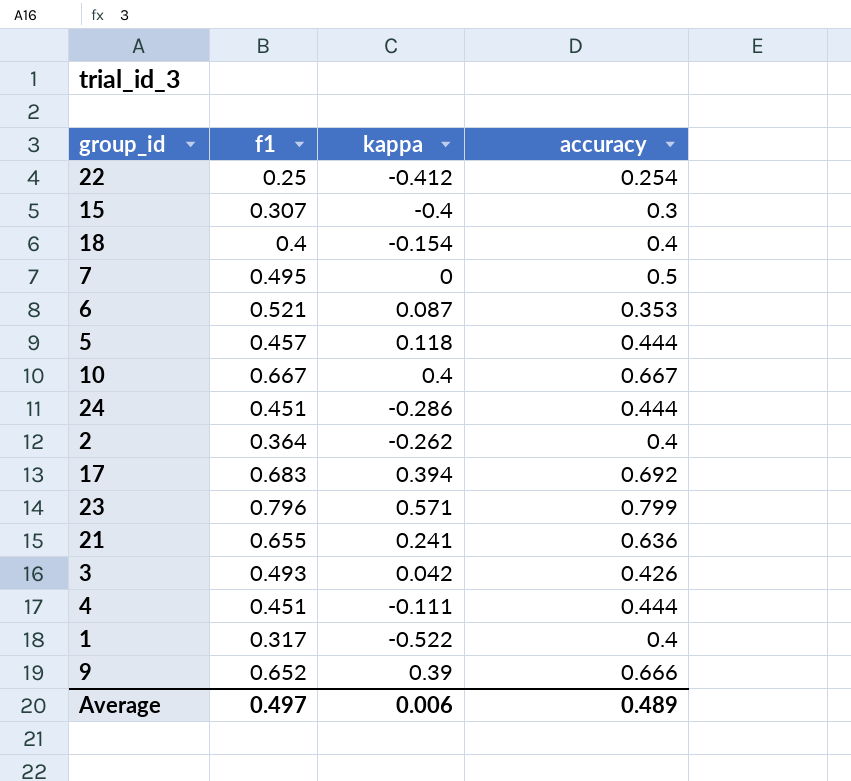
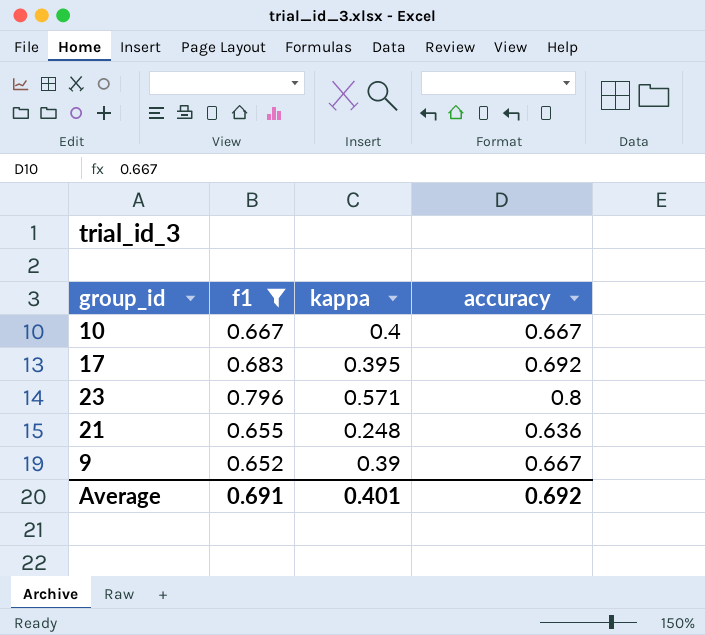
filter: none -> f1 >= 0.652
17 | kappa: 0.394 -> 0.395
23 | accuracy: 0.799 -> 0.8
21 | kappa: 0.241 -> 0.248
9 | accuracy: 0.666 -> 0.667
Average | f1: 0.497 -> 0.691
Average | kappa: 0.006 -> 0.401
Average | accuracy: 0.489 -> 0.692

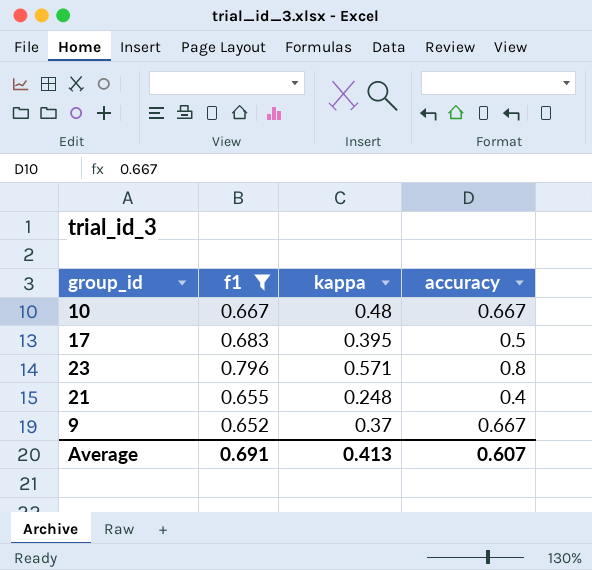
10 | kappa: 0.4 -> 0.48
17 | accuracy: 0.692 -> 0.5
21 | accuracy: 0.636 -> 0.4
9 | kappa: 0.39 -> 0.37
Average | kappa: 0.401 -> 0.413
Average | accuracy: 0.692 -> 0.607

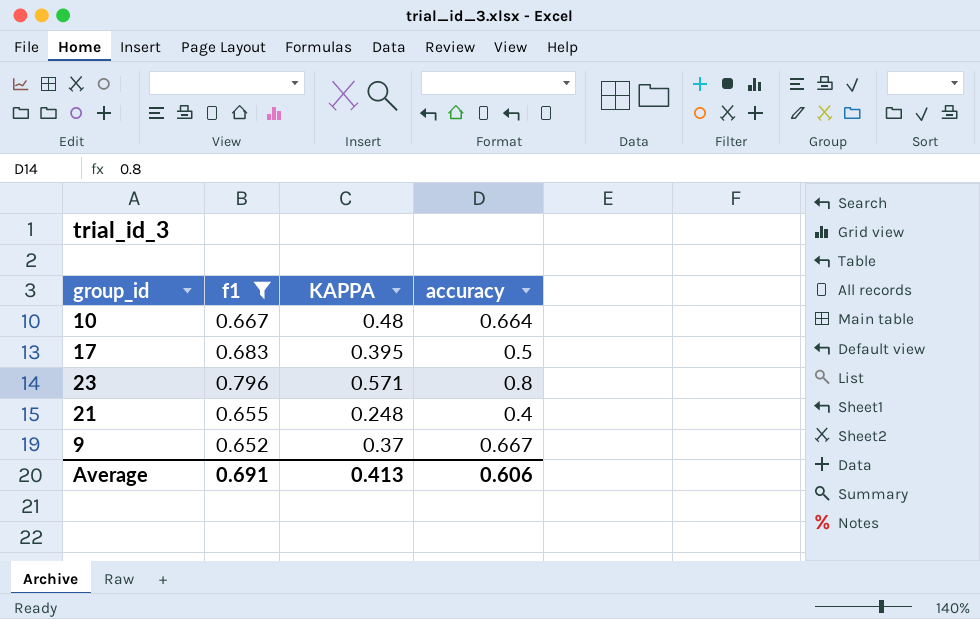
column name: kappa -> KAPPA
10 | accuracy: 0.667 -> 0.664
Average | accuracy: 0.607 -> 0.606

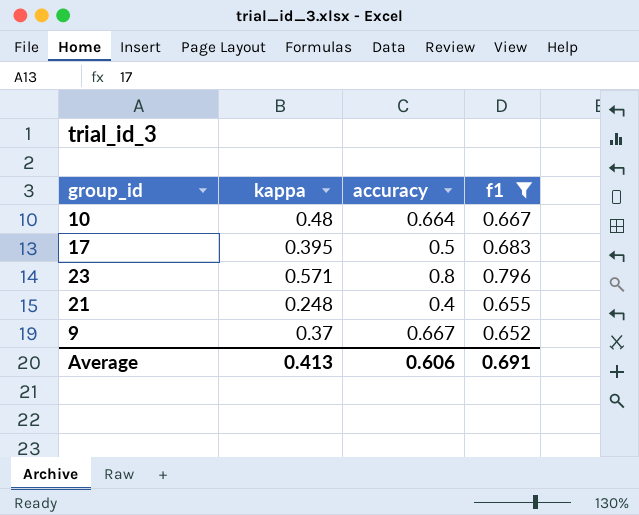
column name: KAPPA -> kappa
column f1 | position: 2 -> 4

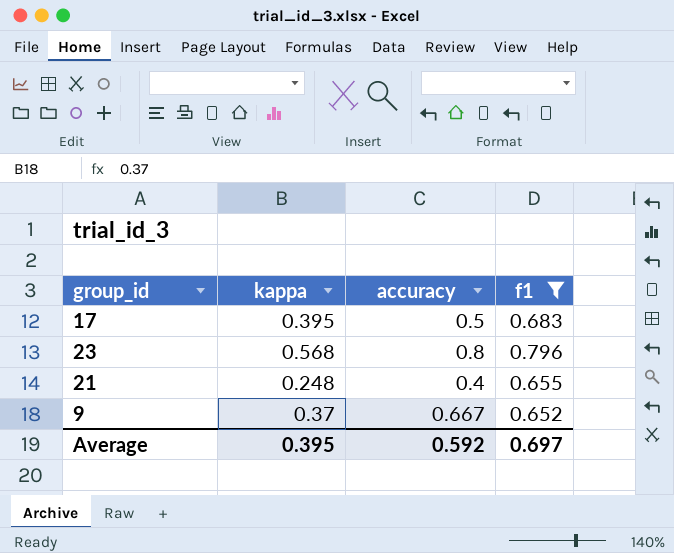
row 10: 0.48 | 0.664 | 0.667 -> none
23 | kappa: 0.571 -> 0.568
Average | kappa: 0.413 -> 0.395
Average | accuracy: 0.606 -> 0.592
Average | f1: 0.691 -> 0.697

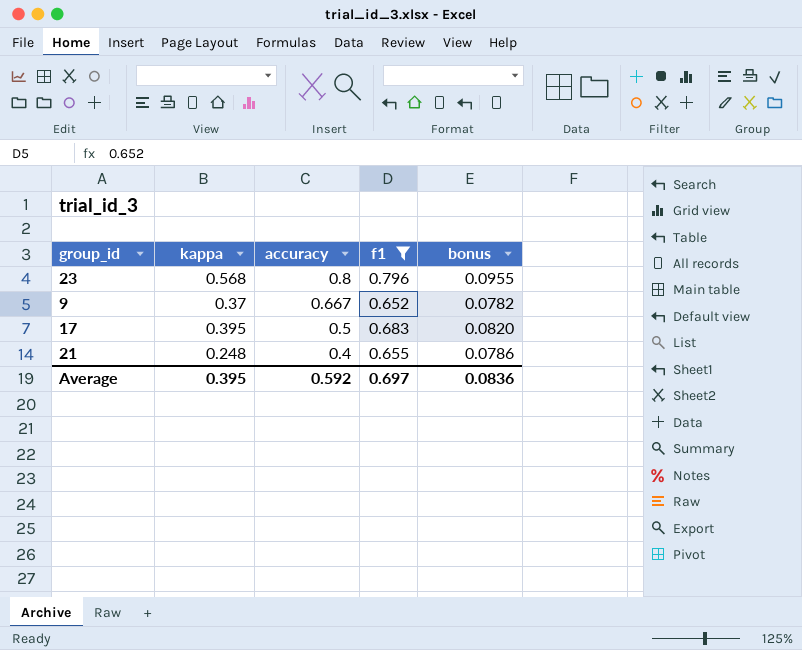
row order: none -> accuracy descending
column bonus | formula: none -> [f1] * 0.12

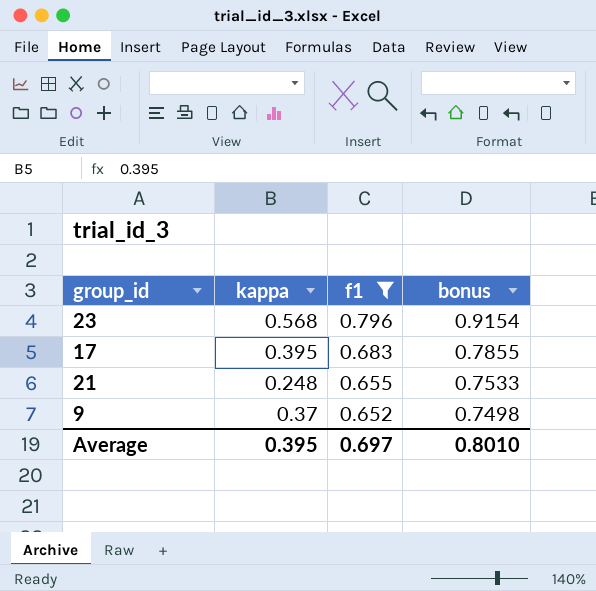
row order: accuracy descending -> f1 descending
column accuracy | position: 3 -> none
column bonus | formula: [f1] * 0.12 -> [f1] * 1.15
Average | bonus: 0.0836 -> 0.8010

